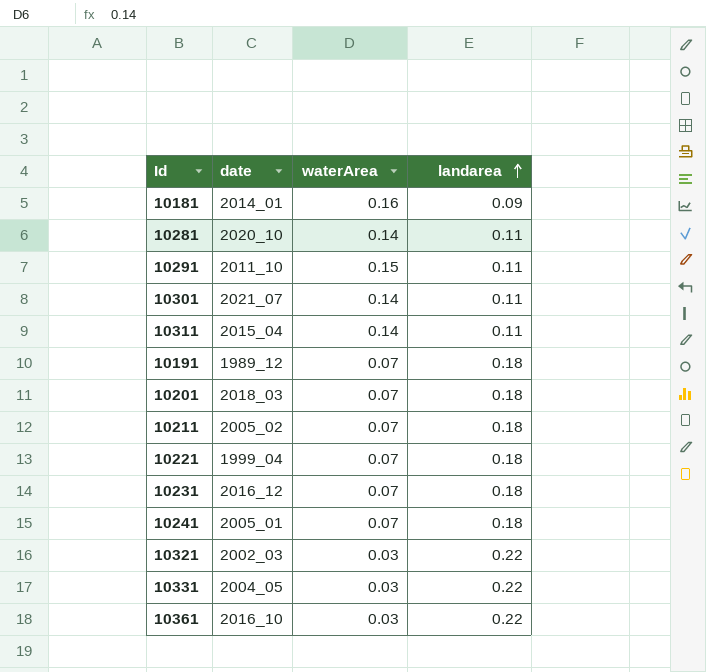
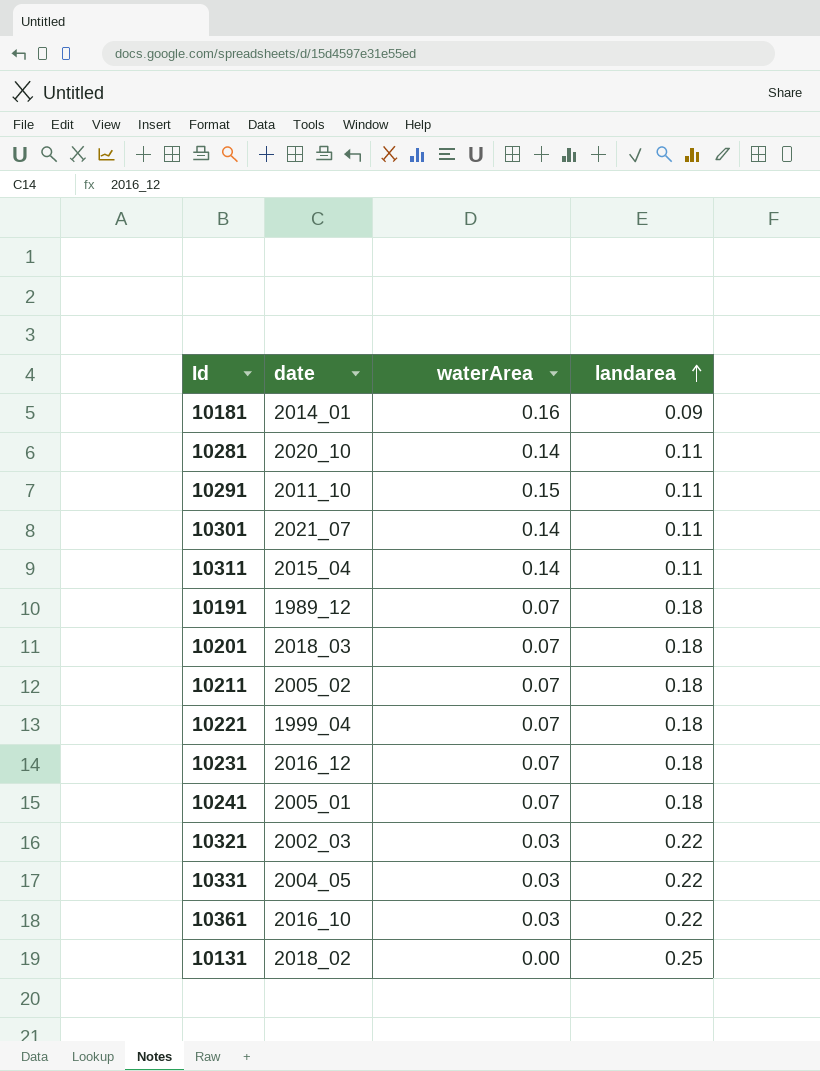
row 10131: none -> 2018_02 | 0.00 | 0.25

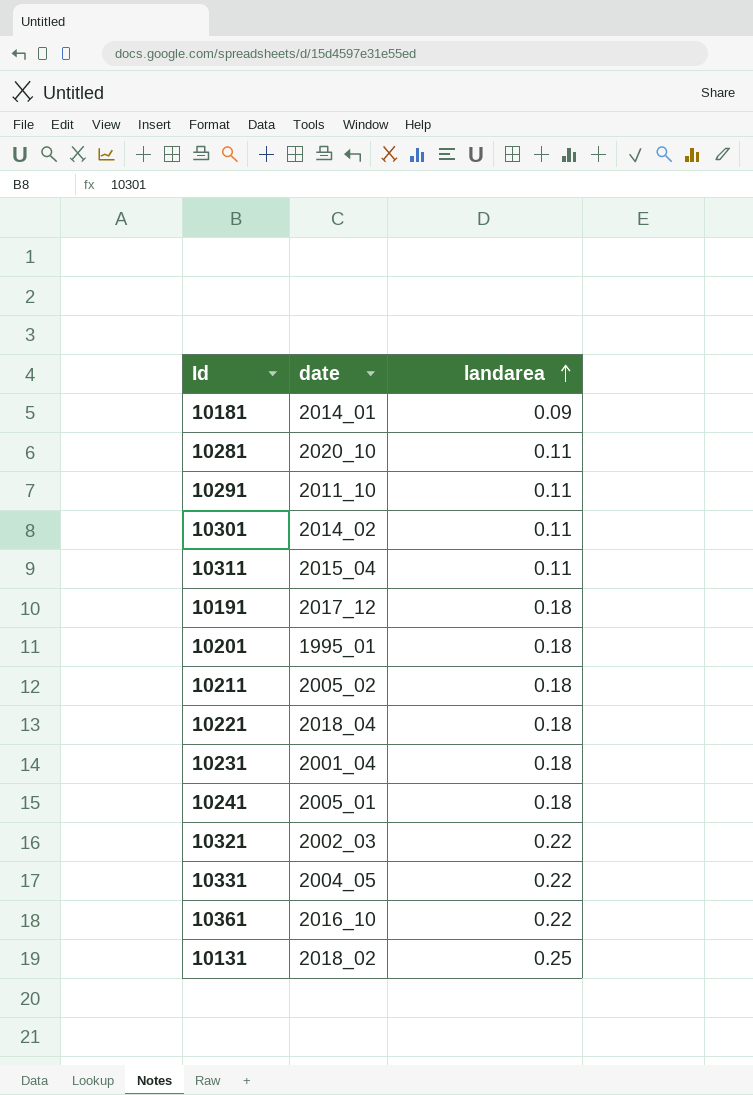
column waterArea | position: 3 -> none
10301 | date: 2021_07 -> 2014_02
10191 | date: 1989_12 -> 2017_12
10201 | date: 2018_03 -> 1995_01
10221 | date: 1999_04 -> 2018_04
10231 | date: 2016_12 -> 2001_04

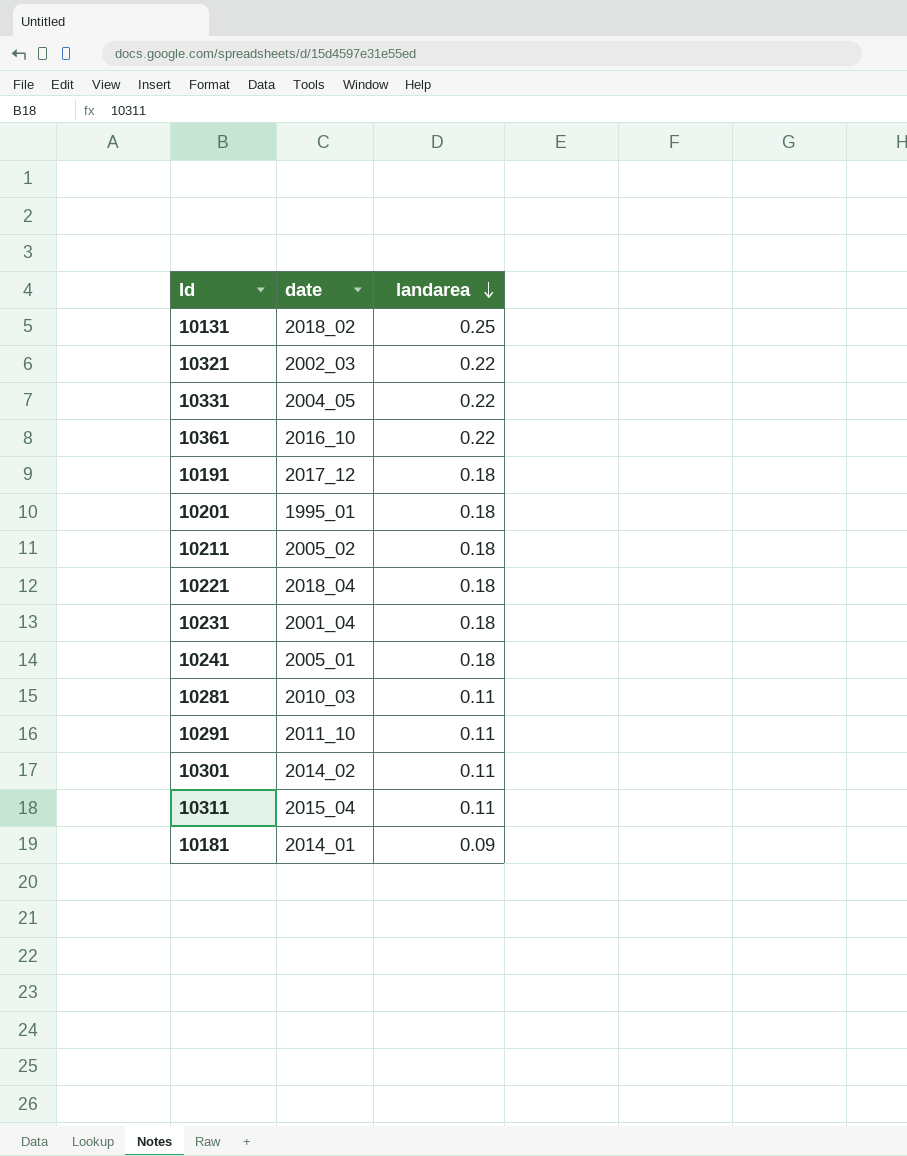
row order: landarea ascending -> landarea descending
10281 | date: 2020_10 -> 2010_03

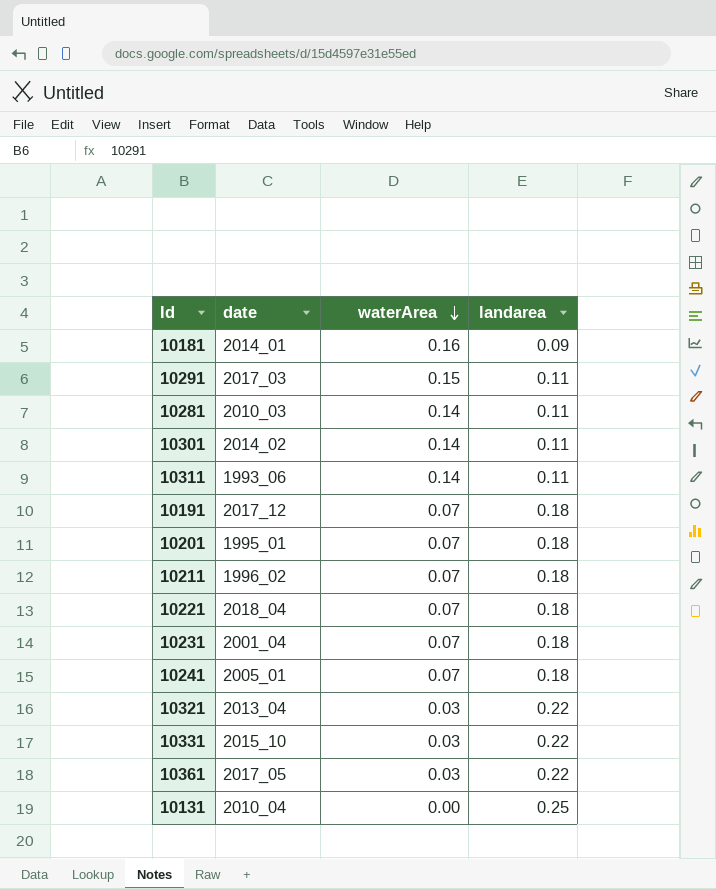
row order: landarea descending -> waterArea descending
column waterArea | position: none -> 3
10291 | date: 2011_10 -> 2017_03
10311 | date: 2015_04 -> 1993_06
10211 | date: 2005_02 -> 1996_02
10321 | date: 2002_03 -> 2013_04
10331 | date: 2004_05 -> 2015_10
10361 | date: 2016_10 -> 2017_05
10131 | date: 2018_02 -> 2010_04

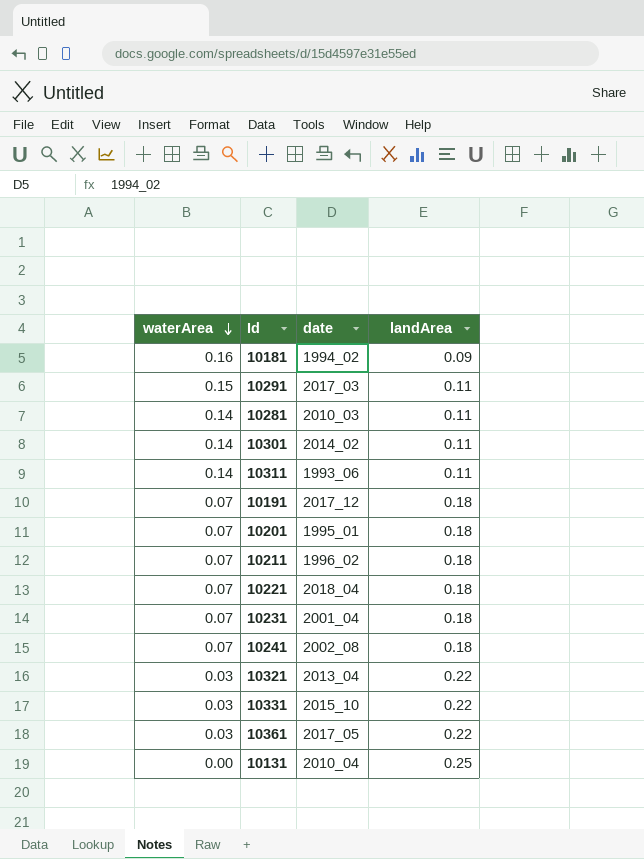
column waterArea | position: 3 -> 1
column name: landarea -> landArea
10181 | date: 2014_01 -> 1994_02
10241 | date: 2005_01 -> 2002_08

